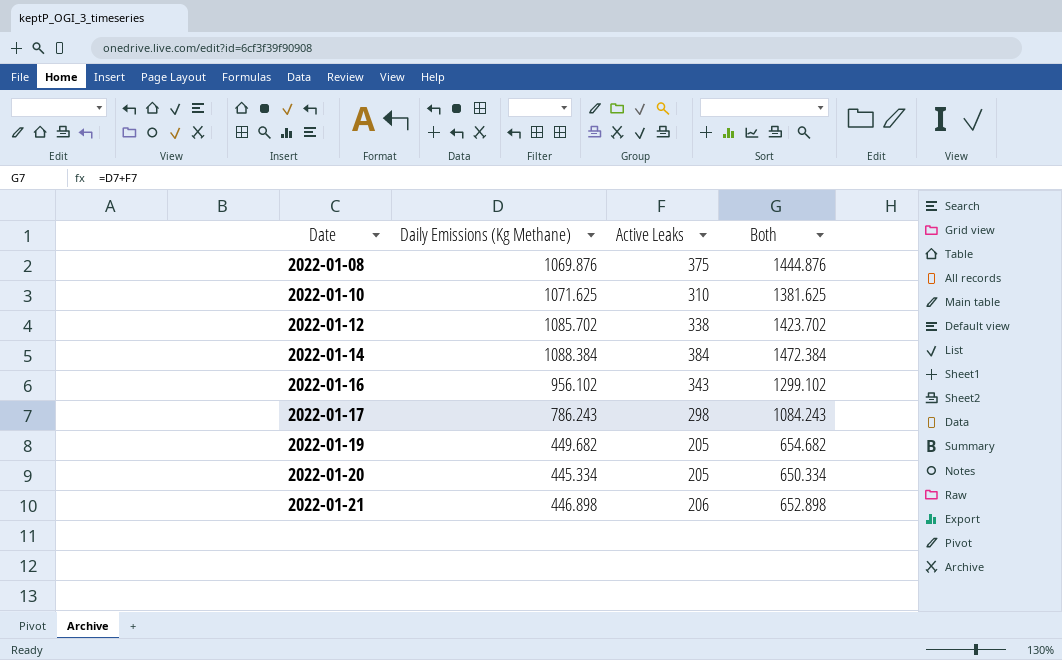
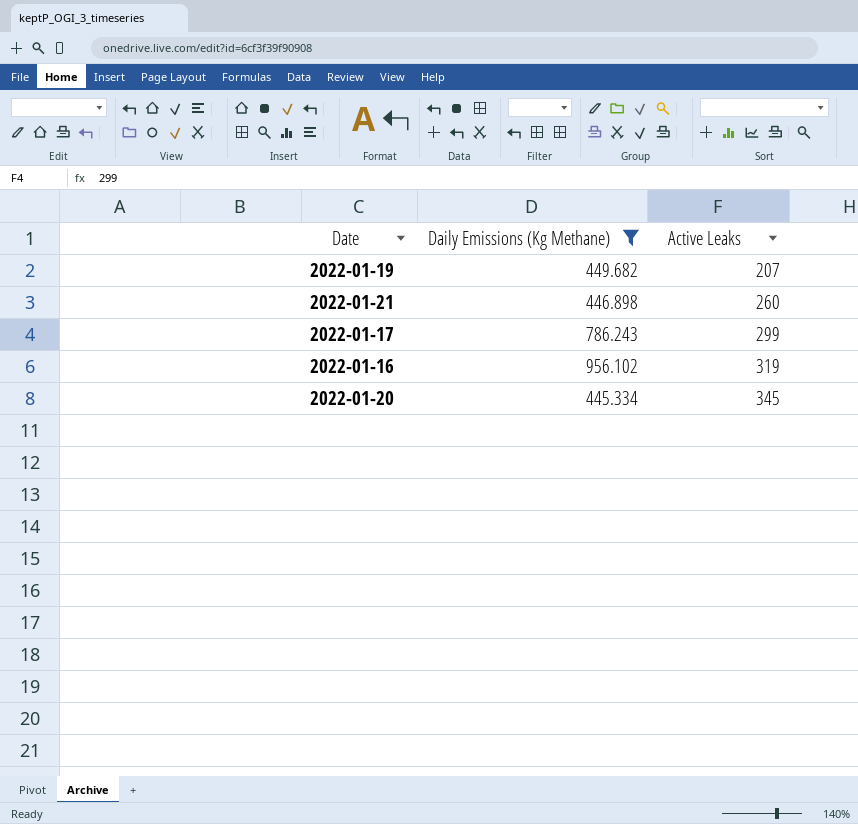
filter: none -> Daily Emissions (Kg Methane) <= 956.102
row order: Date ascending -> Active Leaks ascending
column Both | formula: [Daily Emissions (Kg Methane)] + [Active Leaks] -> none
2022-01-19 | Active Leaks: 205 -> 207
2022-01-21 | Active Leaks: 206 -> 260
2022-01-17 | Active Leaks: 298 -> 299
2022-01-16 | Active Leaks: 343 -> 319
2022-01-20 | Active Leaks: 205 -> 345

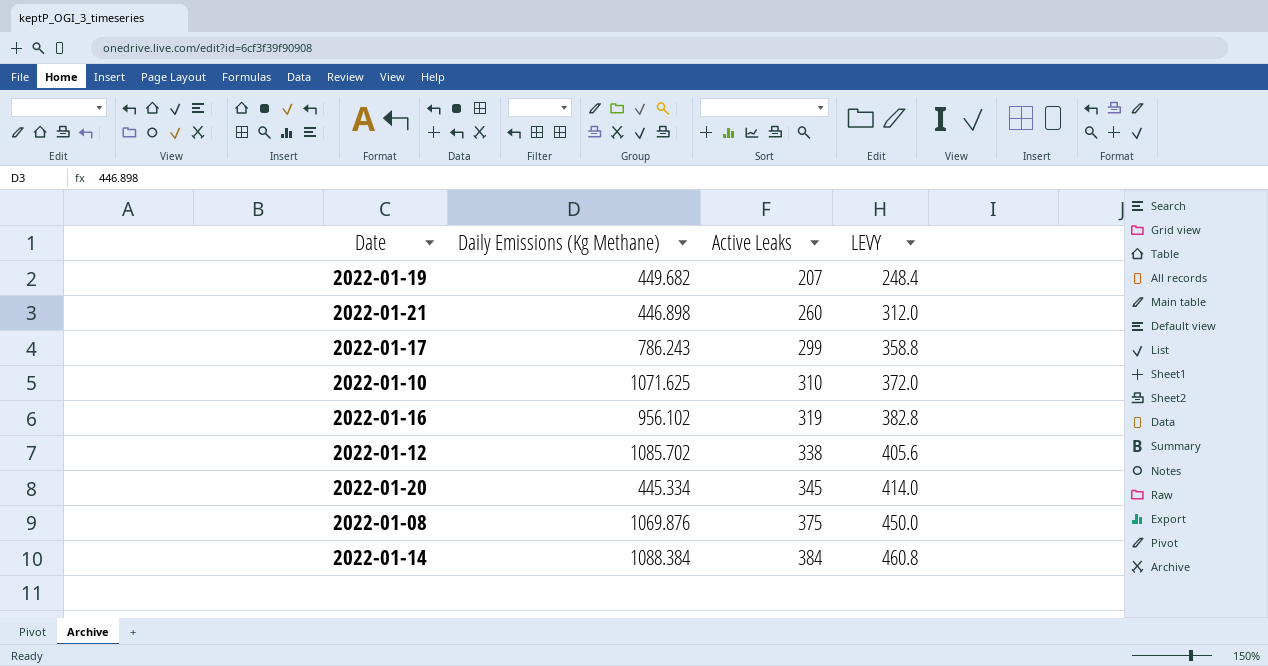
filter: Daily Emissions (Kg Methane) <= 956.102 -> none
column LEVY | formula: none -> [Active Leaks] * 1.2

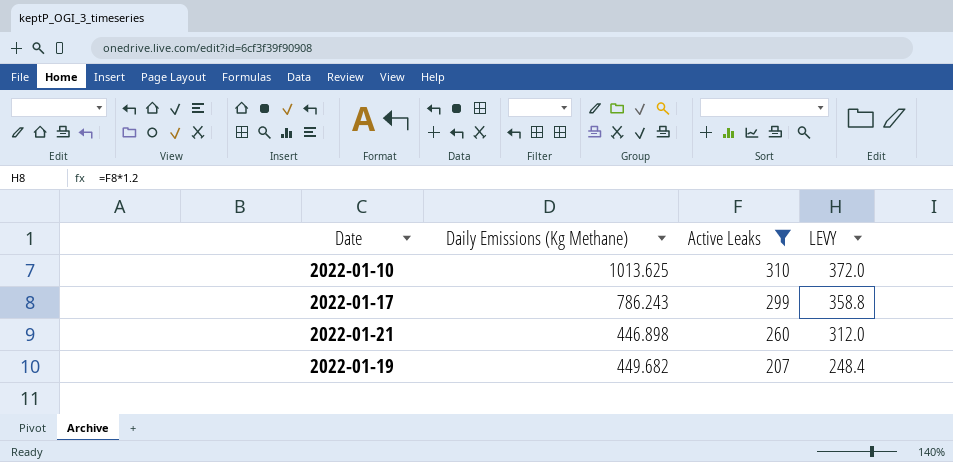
filter: none -> Active Leaks <= 310
row order: Active Leaks ascending -> Active Leaks descending
2022-01-10 | Daily Emissions (Kg Methane): 1071.625 -> 1013.625

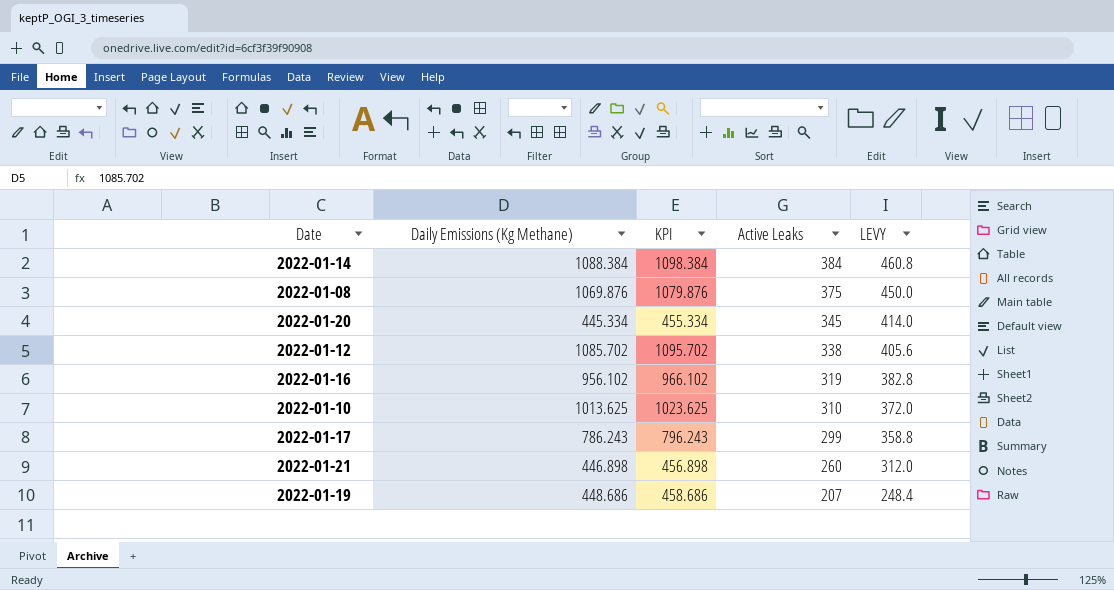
filter: Active Leaks <= 310 -> none
column KPI | formula: none -> [Daily Emissions (Kg Methane)] + 10
2022-01-19 | Daily Emissions (Kg Methane): 449.682 -> 448.686

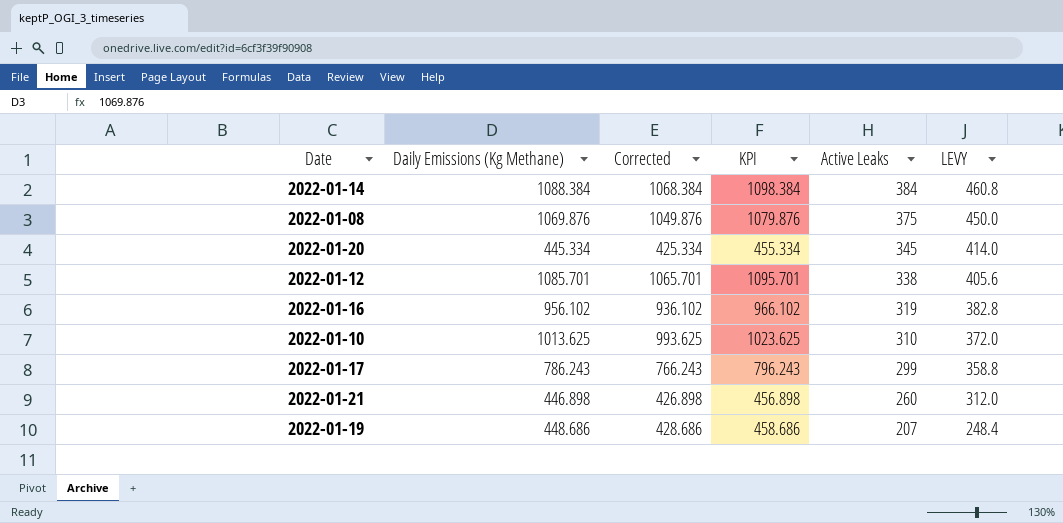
column Corrected | formula: none -> [Daily Emissions (Kg Methane)] - 20
2022-01-12 | Daily Emissions (Kg Methane): 1085.702 -> 1085.701
2022-01-12 | KPI: 1095.702 -> 1095.701

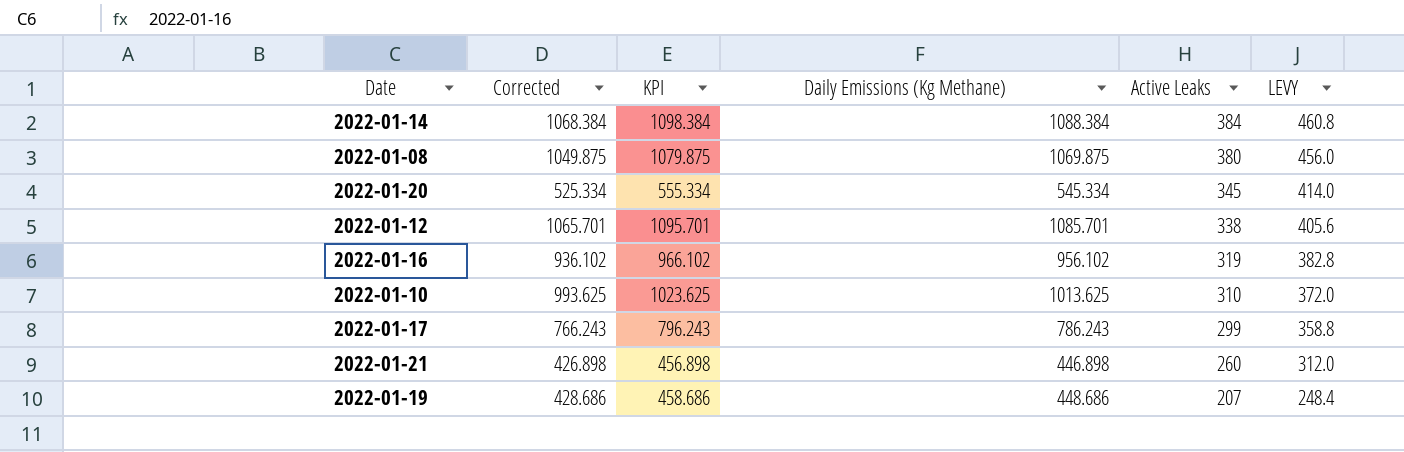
column Daily Emissions (Kg Methane) | position: 2 -> 4
2022-01-08 | Corrected: 1049.876 -> 1049.875
2022-01-08 | KPI: 1079.876 -> 1079.875
2022-01-08 | Daily Emissions (Kg Methane): 1069.876 -> 1069.875
2022-01-08 | Active Leaks: 375 -> 380
2022-01-08 | LEVY: 450.0 -> 456.0
2022-01-20 | Corrected: 425.334 -> 525.334
2022-01-20 | KPI: 455.334 -> 555.334
2022-01-20 | Daily Emissions (Kg Methane): 445.334 -> 545.334

